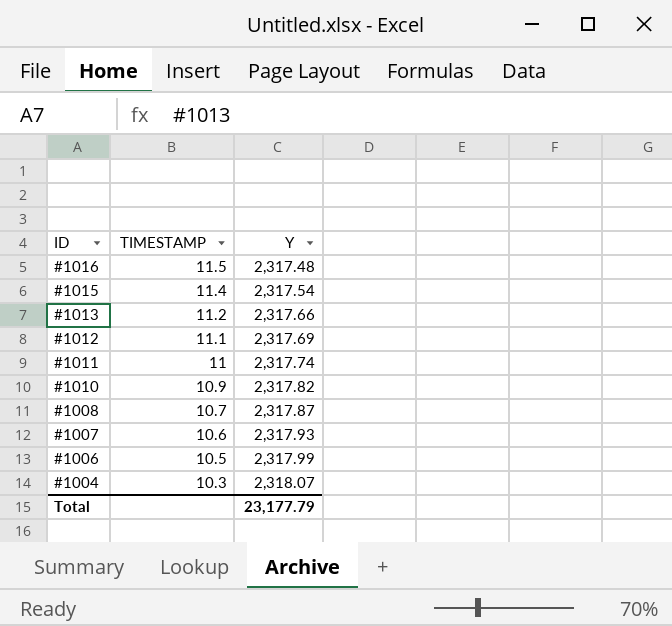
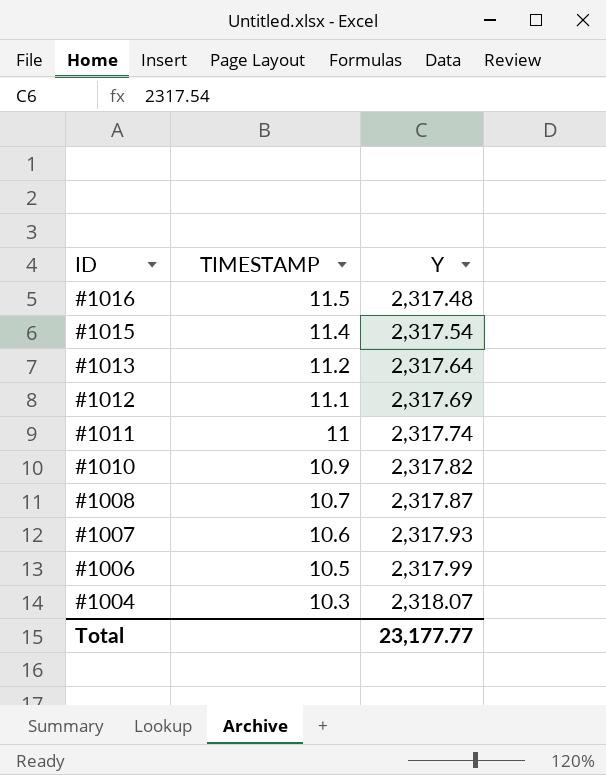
#1013 | Y: 2,317.66 -> 2,317.64
Total | Y: 23,177.79 -> 23,177.77

